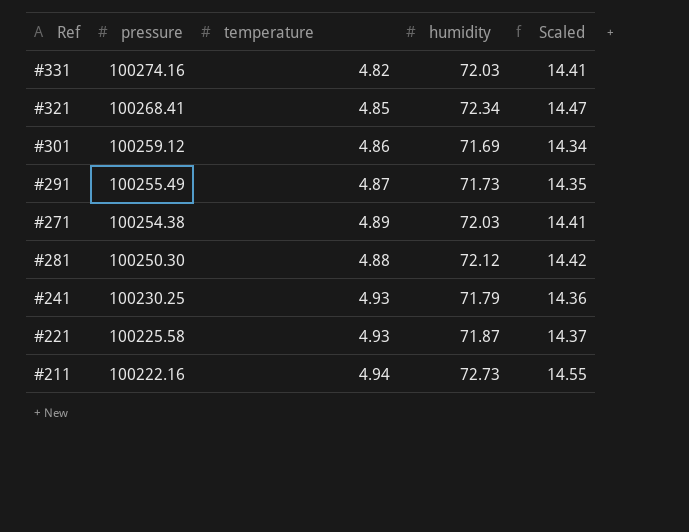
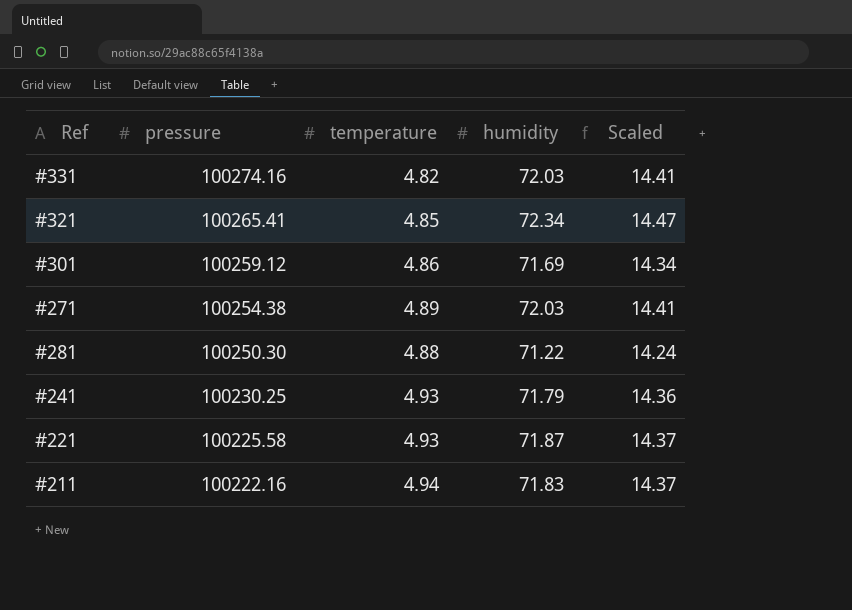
row #291: 100255.49 | 4.87 | 71.73 | 14.35 -> none
#321 | pressure: 100268.41 -> 100265.41
#281 | humidity: 72.12 -> 71.22
#281 | Scaled: 14.42 -> 14.24
#211 | humidity: 72.73 -> 71.83
#211 | Scaled: 14.55 -> 14.37

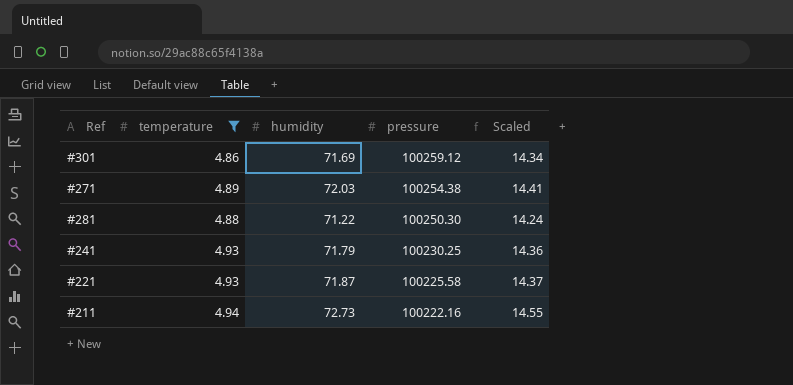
filter: none -> temperature >= 4.86
column pressure | position: 2 -> 4
#211 | humidity: 71.83 -> 72.73
#211 | Scaled: 14.37 -> 14.55

